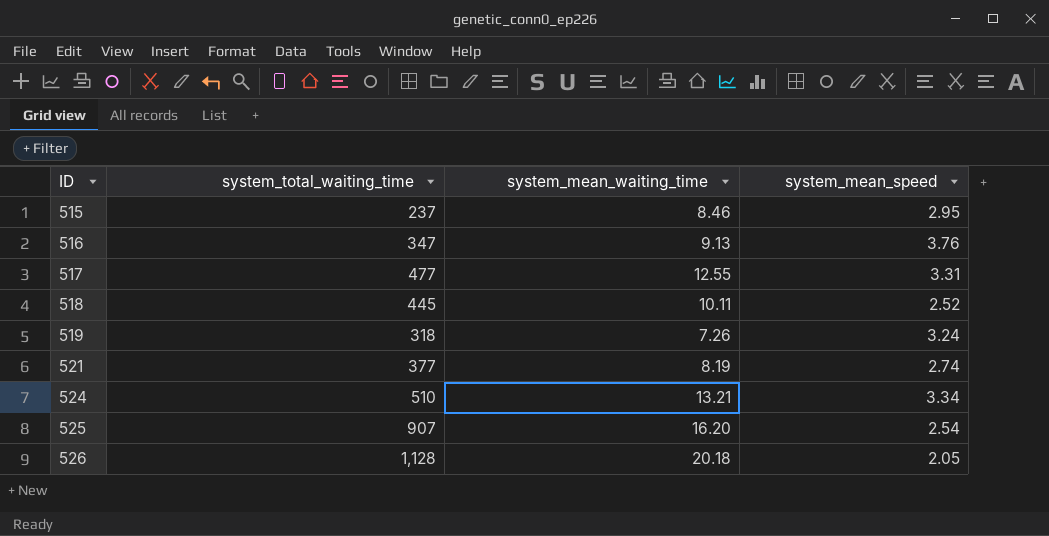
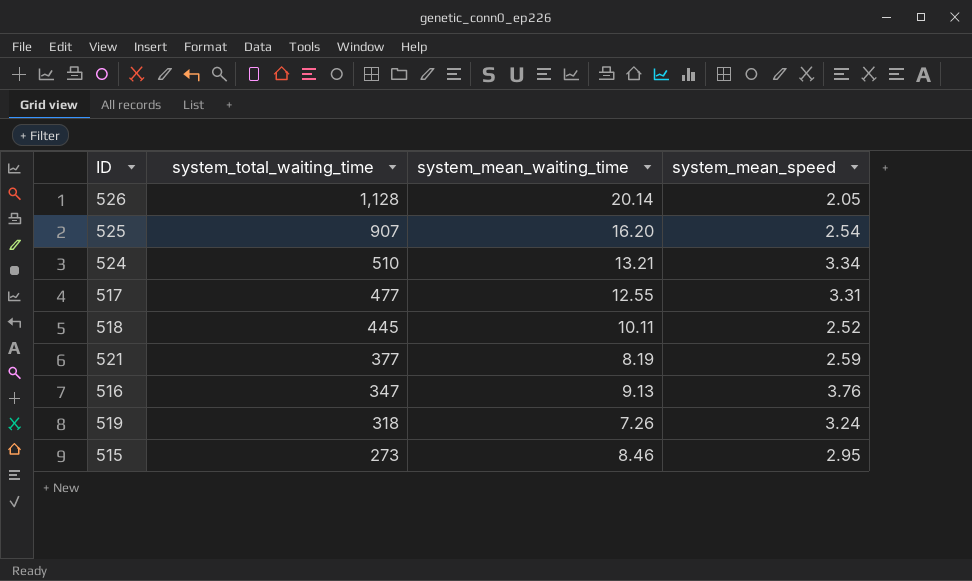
row order: ID ascending -> system_total_waiting_time descending
526 | system_mean_waiting_time: 20.18 -> 20.14
521 | system_mean_speed: 2.74 -> 2.59
515 | system_total_waiting_time: 237 -> 273

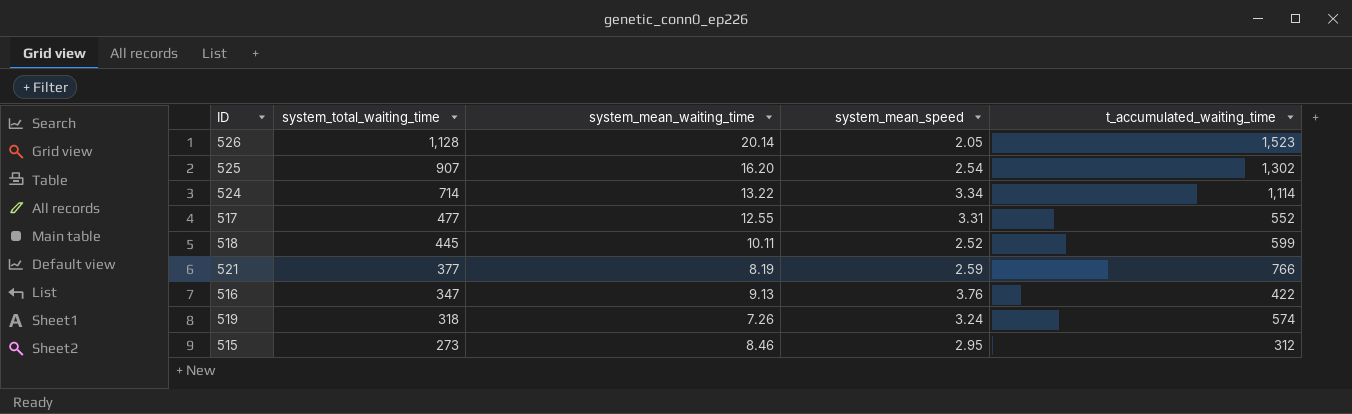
column t_accumulated_waiting_time | position: none -> 5
524 | system_total_waiting_time: 510 -> 714
524 | system_mean_waiting_time: 13.21 -> 13.22

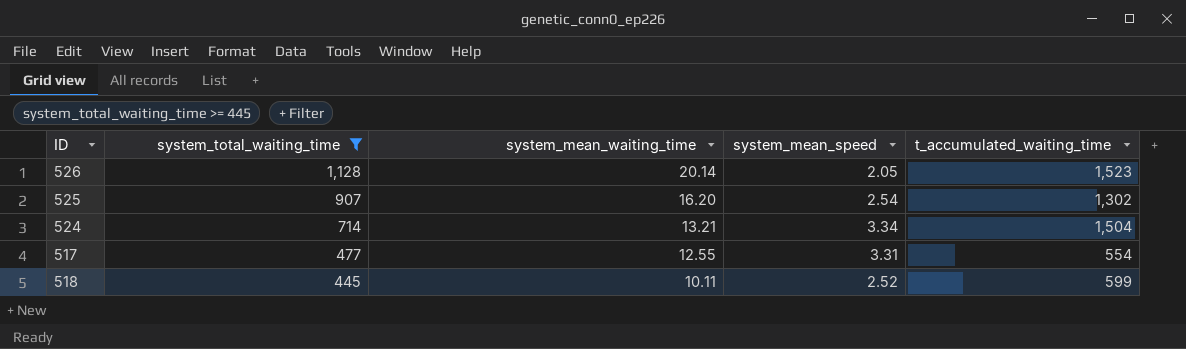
filter: none -> system_total_waiting_time >= 445
524 | system_mean_waiting_time: 13.22 -> 13.21
524 | t_accumulated_waiting_time: 1,114 -> 1,504
517 | t_accumulated_waiting_time: 552 -> 554

